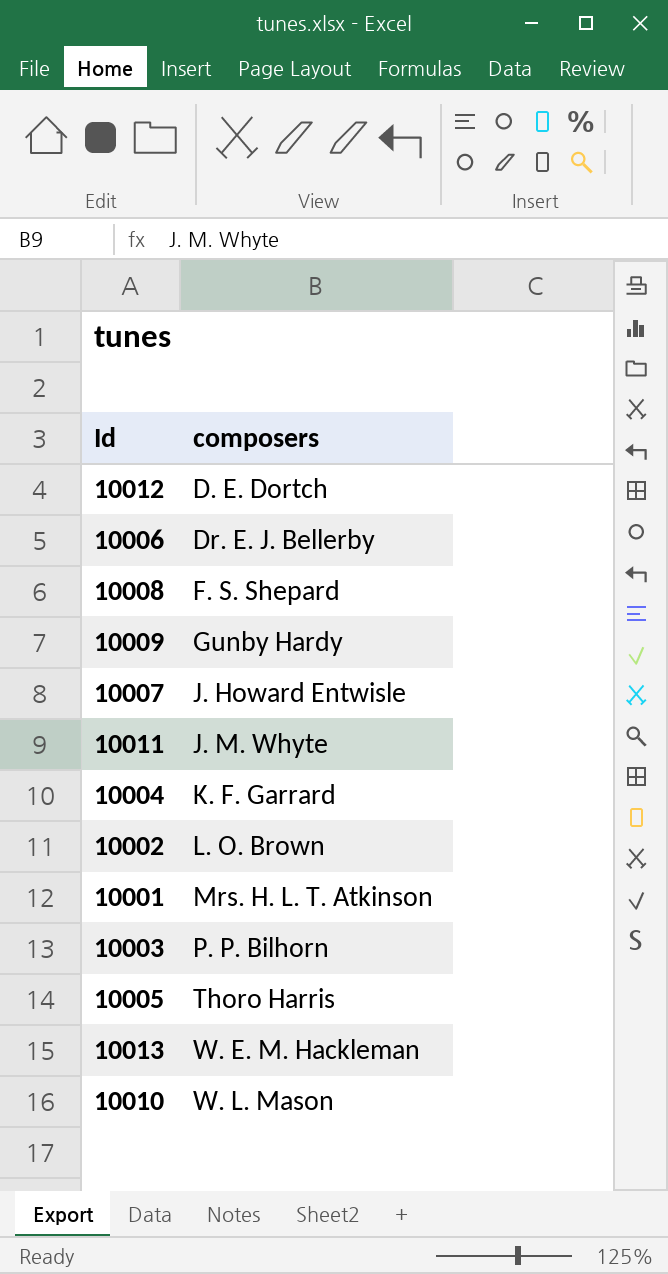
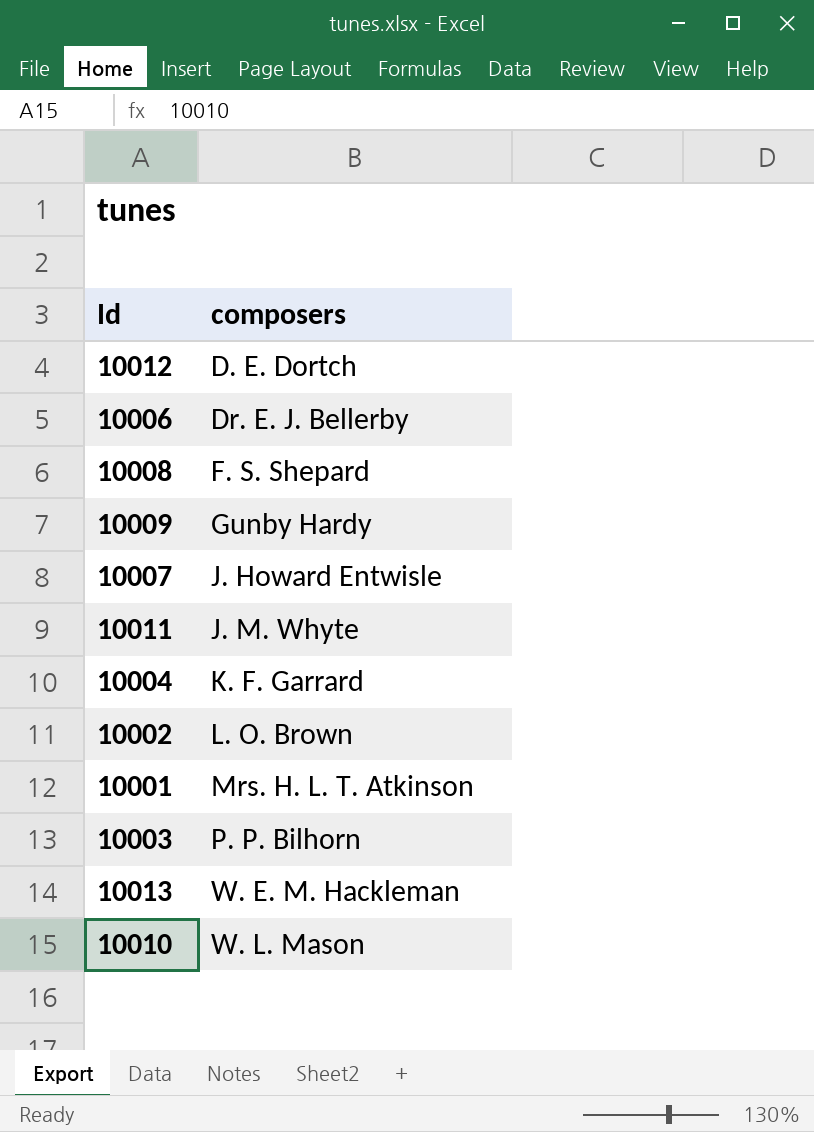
row 10005: Thoro Harris -> none

